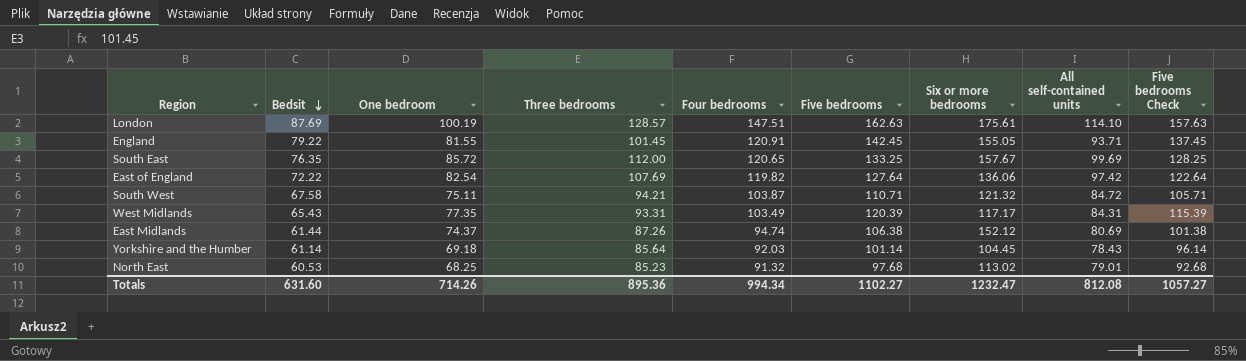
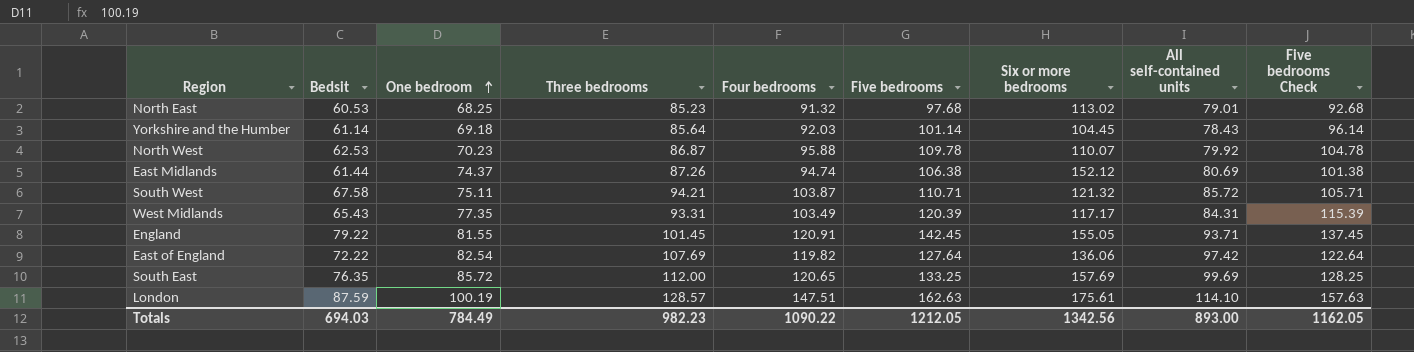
row order: Bedsit descending -> One bedroom ascending
row North West: none -> 62.53 | 70.23 | 86.87 | 95.88 | 109.78 | 110.07 | 79.92 | 104.78
South West | All self-contained units: 84.72 -> 85.72
South East | Six or more bedrooms: 157.67 -> 157.69
London | Bedsit: 87.69 -> 87.59
Totals | Bedsit: 631.60 -> 694.03
Totals | One bedroom: 714.26 -> 784.49
Totals | Three bedrooms: 895.36 -> 982.23
Totals | Four bedrooms: 994.34 -> 1090.22
Totals | Five bedrooms: 1102.27 -> 1212.05
Totals | Six or more bedrooms: 1232.47 -> 1342.56
Totals | All self-contained units: 812.08 -> 893.00
Totals | Five bedrooms Check: 1057.27 -> 1162.05

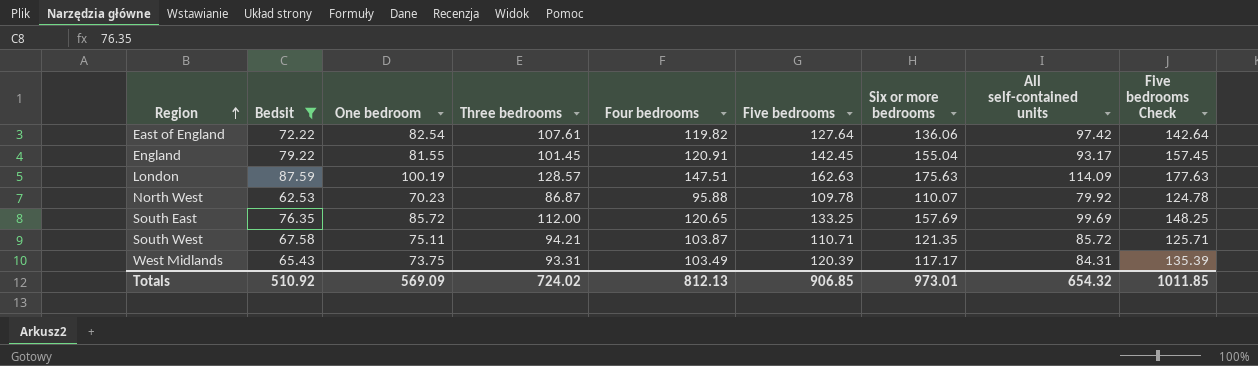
filter: none -> Bedsit >= 62.53
row order: One bedroom ascending -> Region ascending
column Five bedrooms Check | formula: [Five bedrooms] - 5 -> [Five bedrooms] + 15
East of England | Three bedrooms: 107.69 -> 107.61
England | Six or more bedrooms: 155.05 -> 155.04
England | All self-contained units: 93.71 -> 93.17
London | Six or more bedrooms: 175.61 -> 175.63
London | All self-contained units: 114.10 -> 114.09
South West | Six or more bedrooms: 121.32 -> 121.35
West Midlands | One bedroom: 77.35 -> 73.75
Totals | Bedsit: 694.03 -> 510.92
Totals | One bedroom: 784.49 -> 569.09
Totals | Three bedrooms: 982.23 -> 724.02
Totals | Four bedrooms: 1090.22 -> 812.13
Totals | Five bedrooms: 1212.05 -> 906.85
Totals | Six or more bedrooms: 1342.56 -> 973.01
Totals | All self-contained units: 893.00 -> 654.32
Totals | Five bedrooms Check: 1162.05 -> 1011.85

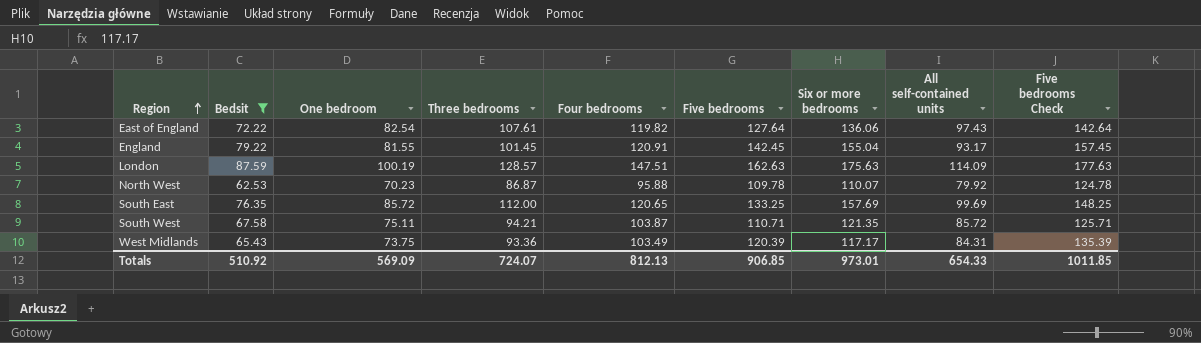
East of England | All self-contained units: 97.42 -> 97.43
West Midlands | Three bedrooms: 93.31 -> 93.36
Totals | Three bedrooms: 724.02 -> 724.07
Totals | All self-contained units: 654.32 -> 654.33

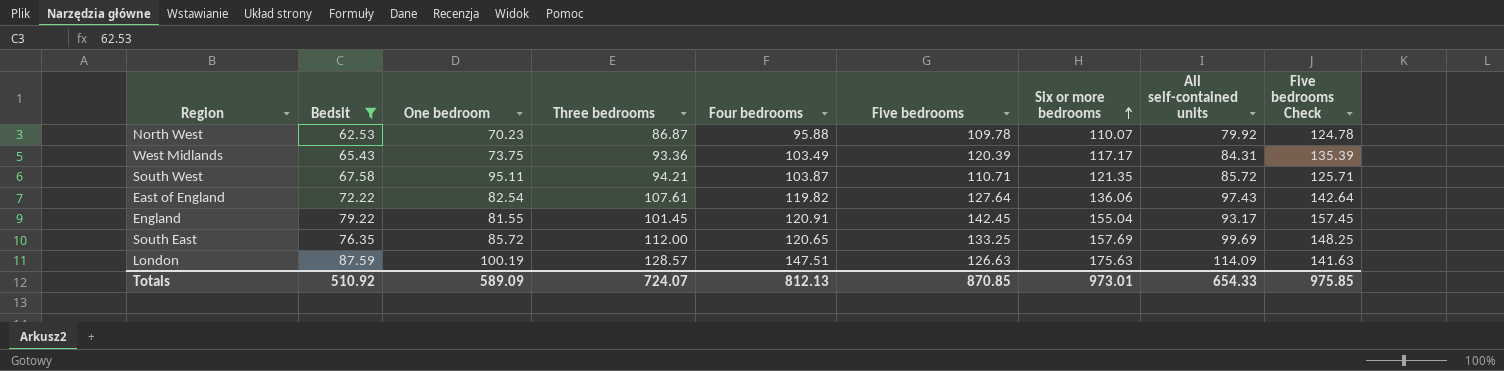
row order: Region ascending -> Six or more bedrooms ascending
South West | One bedroom: 75.11 -> 95.11
London | Five bedrooms: 162.63 -> 126.63
London | Five bedrooms Check: 177.63 -> 141.63
Totals | One bedroom: 569.09 -> 589.09
Totals | Five bedrooms: 906.85 -> 870.85
Totals | Five bedrooms Check: 1011.85 -> 975.85

